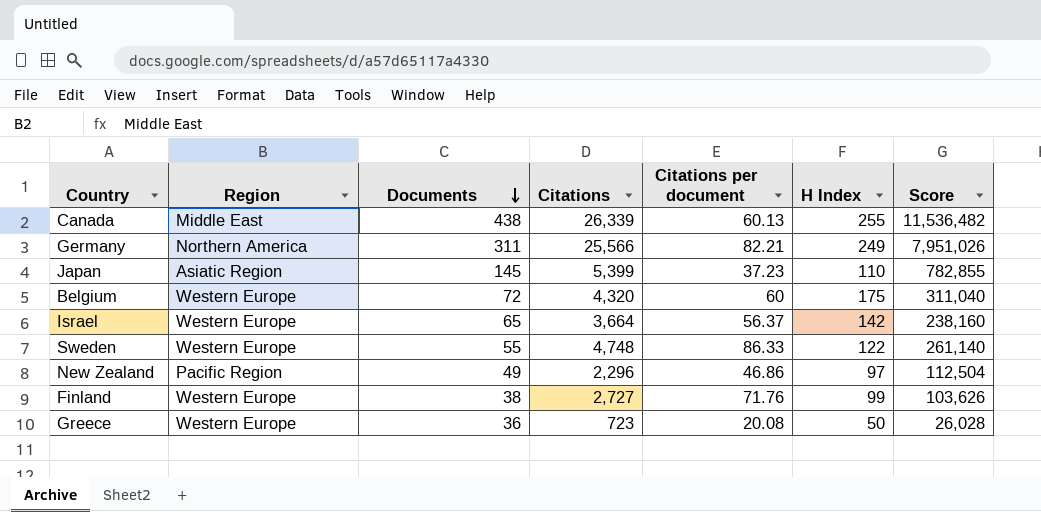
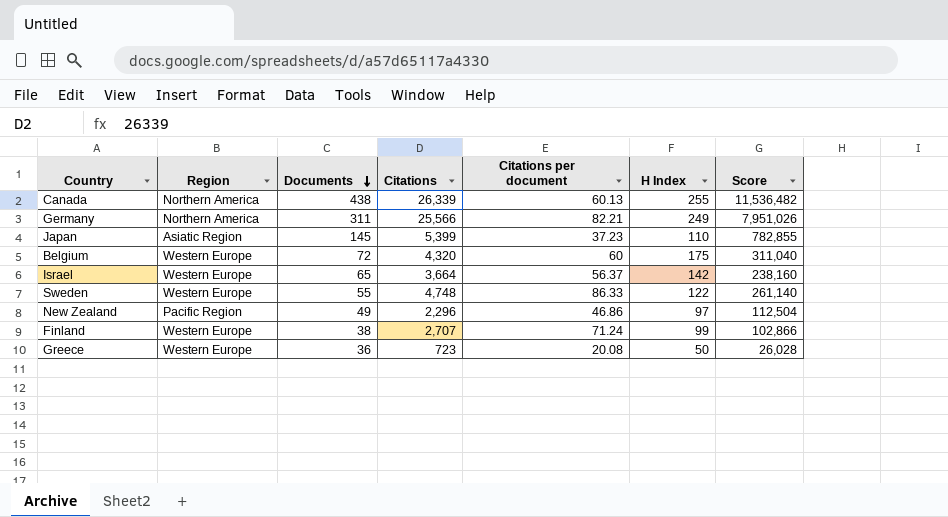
Canada | Region: Middle East -> Northern America
Finland | Citations: 2,727 -> 2,707
Finland | Citations per document: 71.76 -> 71.24
Finland | Score: 103,626 -> 102,866

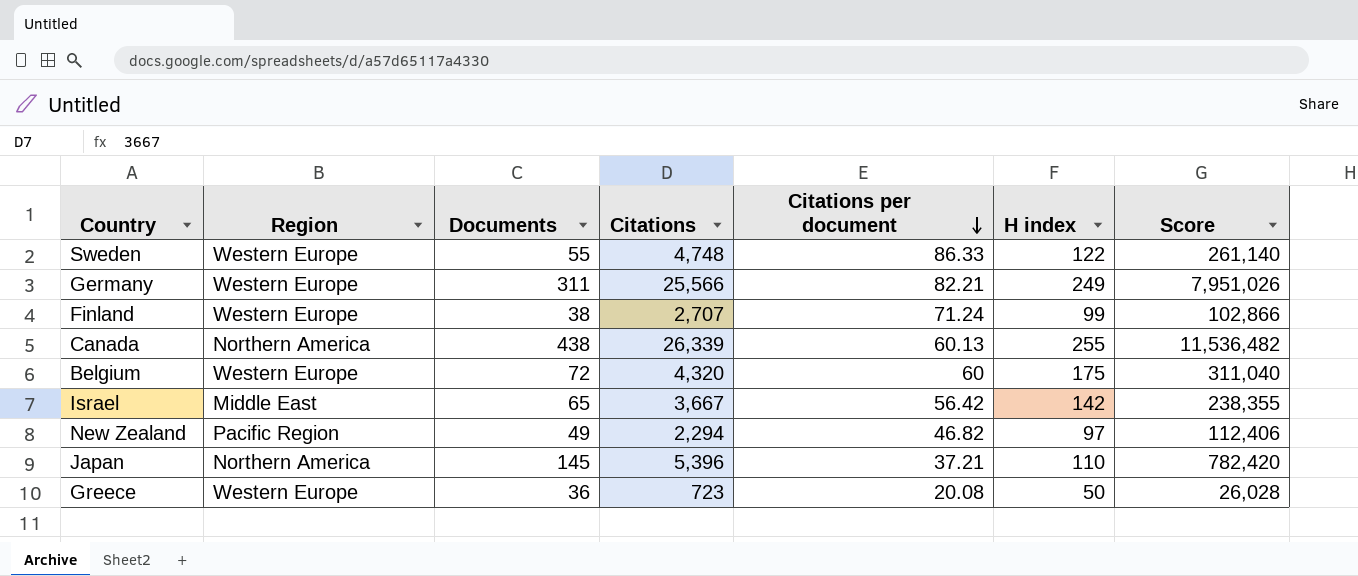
row order: Documents descending -> Citations per document descending
column name: H Index -> H index
Germany | Region: Northern America -> Western Europe
Israel | Region: Western Europe -> Middle East
Israel | Citations: 3,664 -> 3,667
Israel | Citations per document: 56.37 -> 56.42
Israel | Score: 238,160 -> 238,355
New Zealand | Citations: 2,296 -> 2,294
New Zealand | Citations per document: 46.86 -> 46.82
New Zealand | Score: 112,504 -> 112,406
Japan | Region: Asiatic Region -> Northern America
Japan | Citations: 5,399 -> 5,396
Japan | Citations per document: 37.23 -> 37.21
Japan | Score: 782,855 -> 782,420

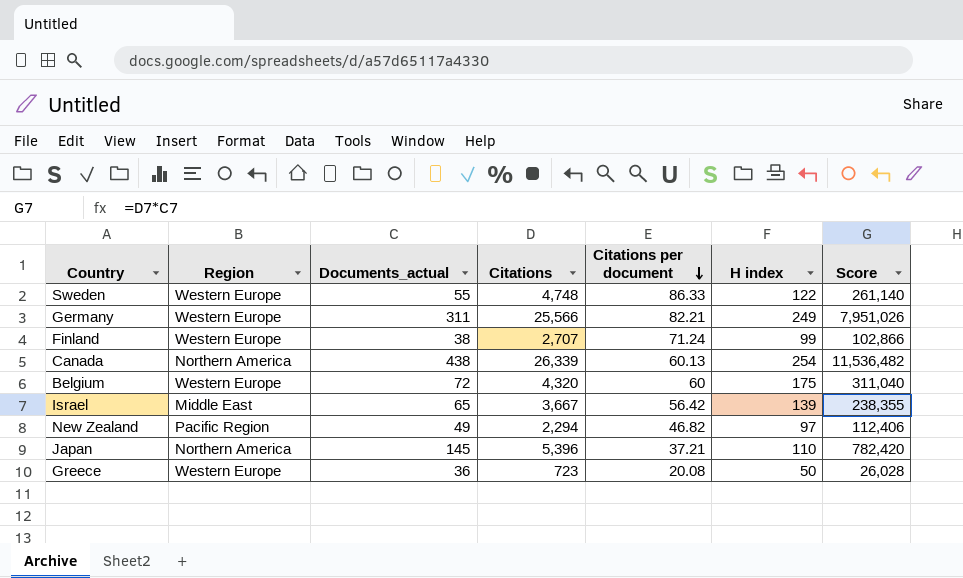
column name: Documents -> Documents_actual
Canada | H index: 255 -> 254
Israel | H index: 142 -> 139

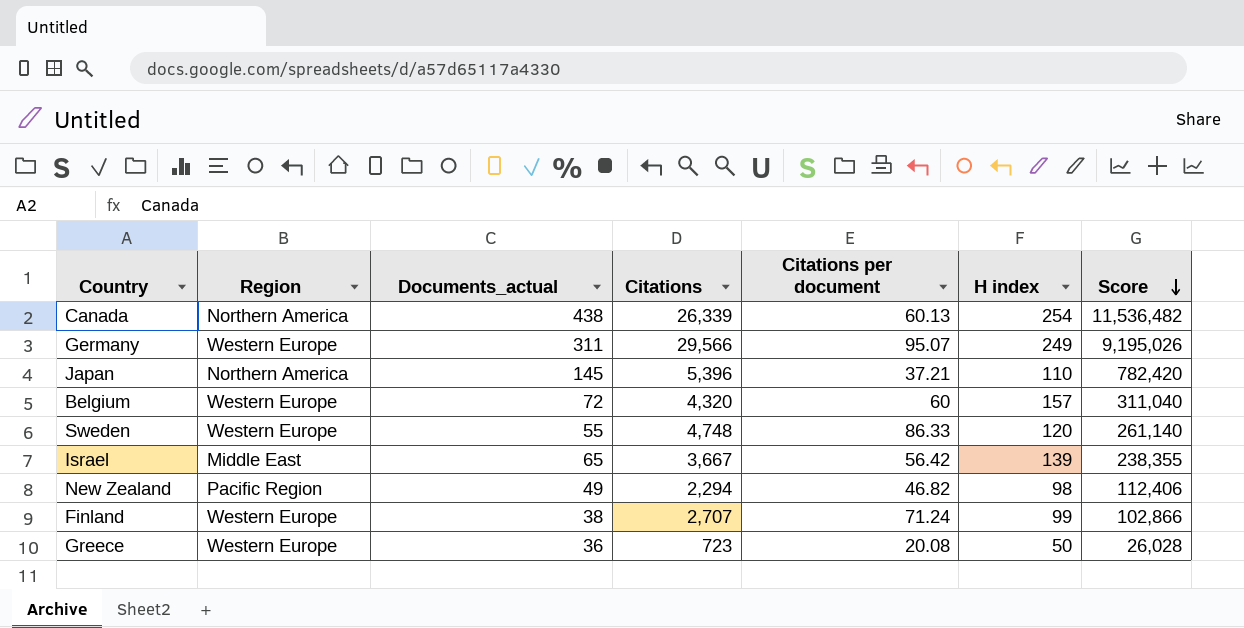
row order: Citations per document descending -> Score descending
Germany | Citations: 25,566 -> 29,566
Germany | Citations per document: 82.21 -> 95.07
Germany | Score: 7,951,026 -> 9,195,026
Belgium | H index: 175 -> 157
Sweden | H index: 122 -> 120
New Zealand | H index: 97 -> 98

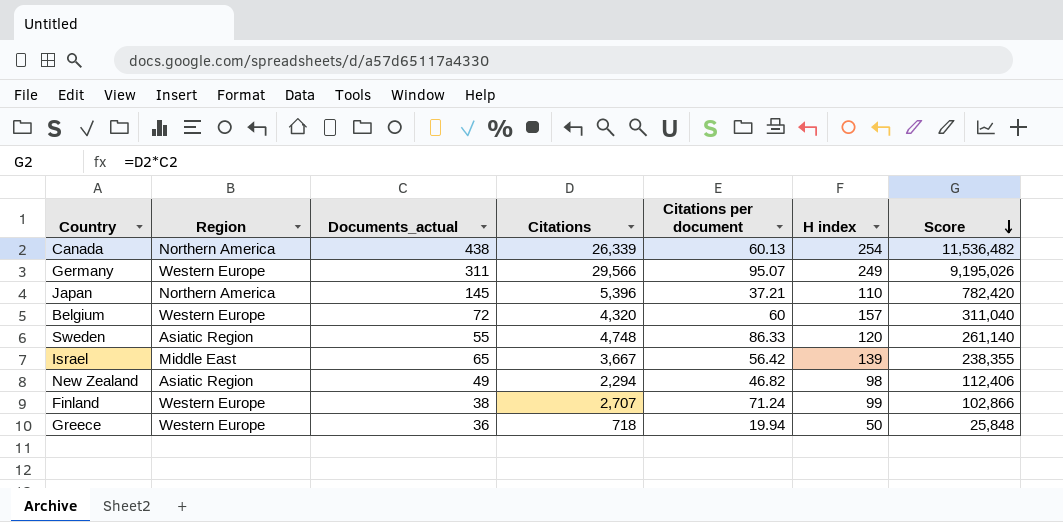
Sweden | Region: Western Europe -> Asiatic Region
New Zealand | Region: Pacific Region -> Asiatic Region
Greece | Citations: 723 -> 718
Greece | Citations per document: 20.08 -> 19.94
Greece | Score: 26,028 -> 25,848

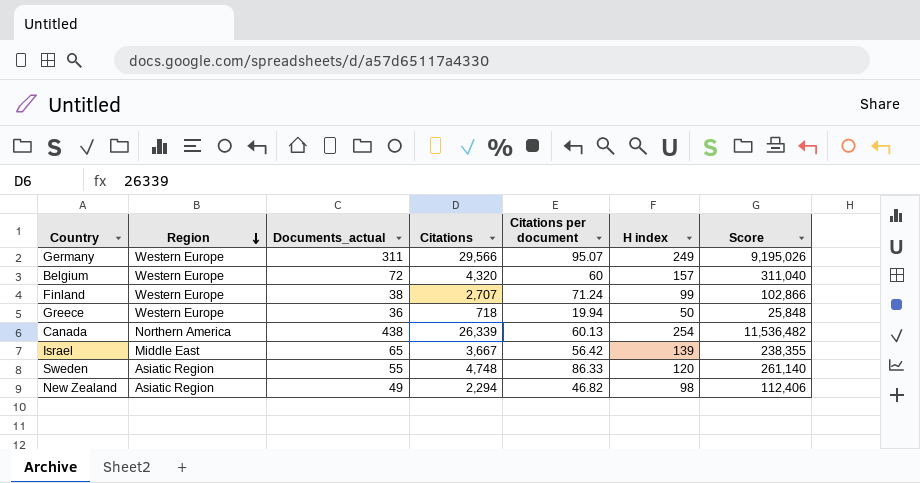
row order: Score descending -> Region descending
row Japan: Northern America | 145 | 5,396 | 37.21 | 110 | 782,420 -> none

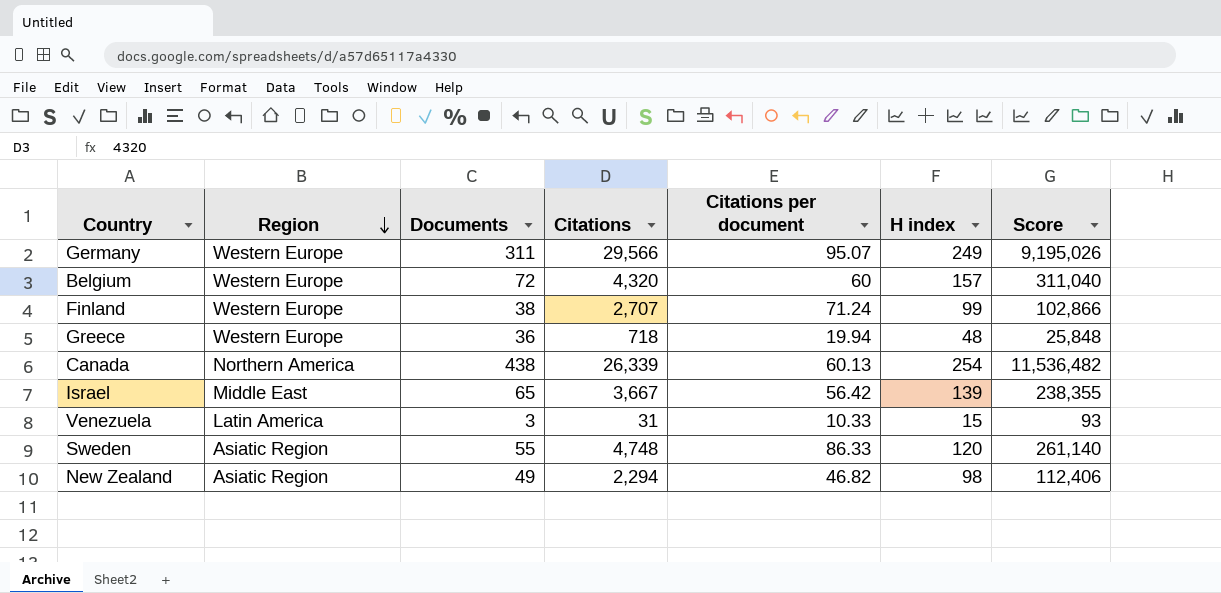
column name: Documents_actual -> Documents
Greece | H index: 50 -> 48
row Venezuela: none -> Latin America | 3 | 31 | 10.33 | 15 | 93

